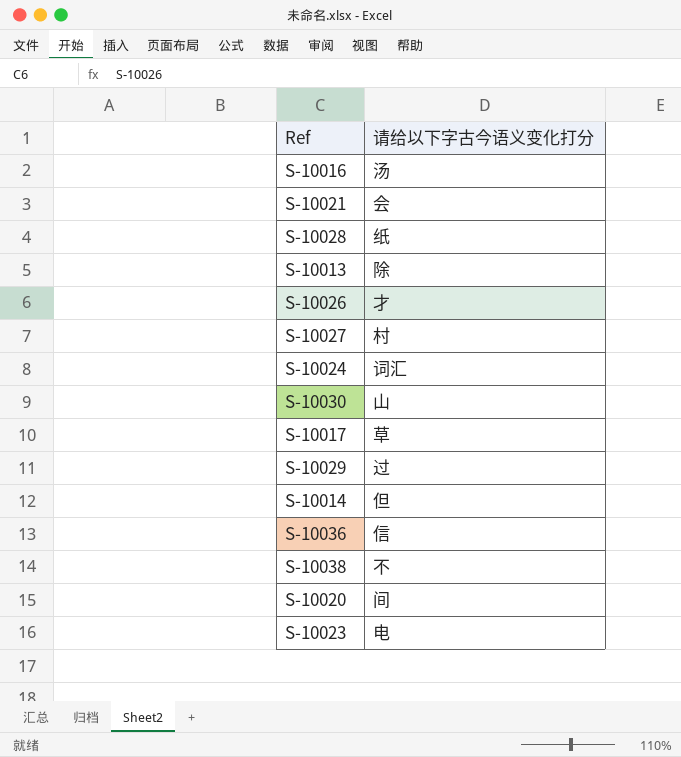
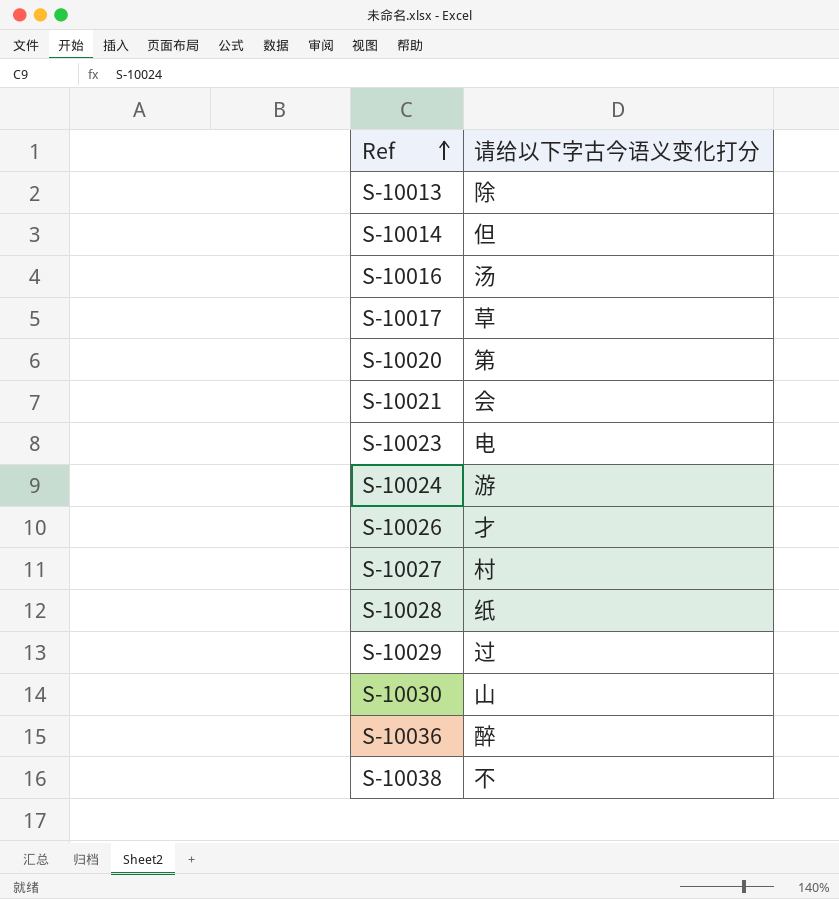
row order: none -> Ref ascending
S-10020 | 请给以下字古今语义变化打分: 间 -> 第
S-10024 | 请给以下字古今语义变化打分: 词汇 -> 游
S-10036 | 请给以下字古今语义变化打分: 信 -> 醉

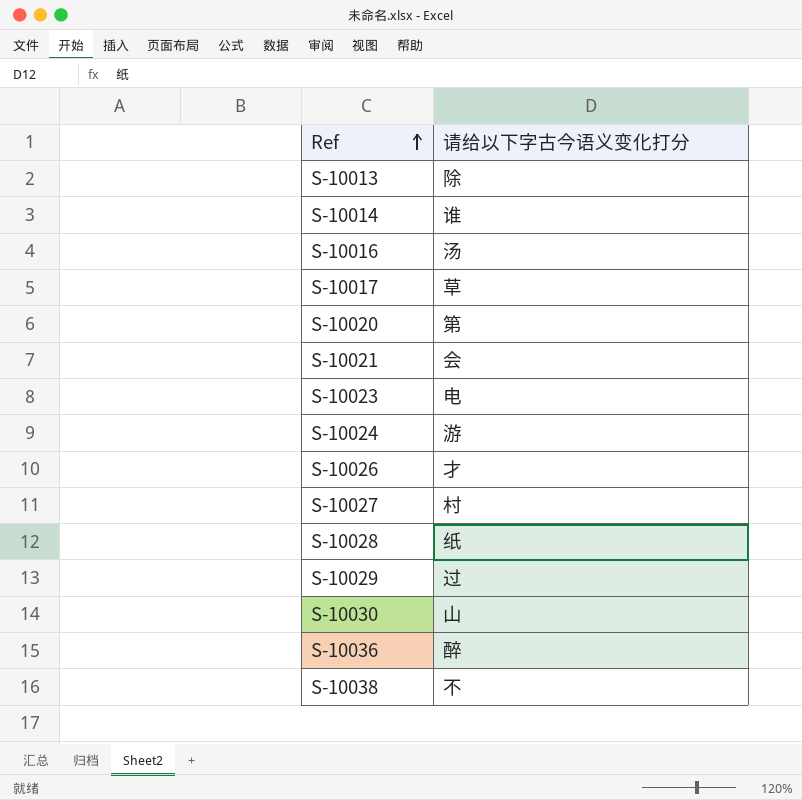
S-10014 | 请给以下字古今语义变化打分: 但 -> 谁

